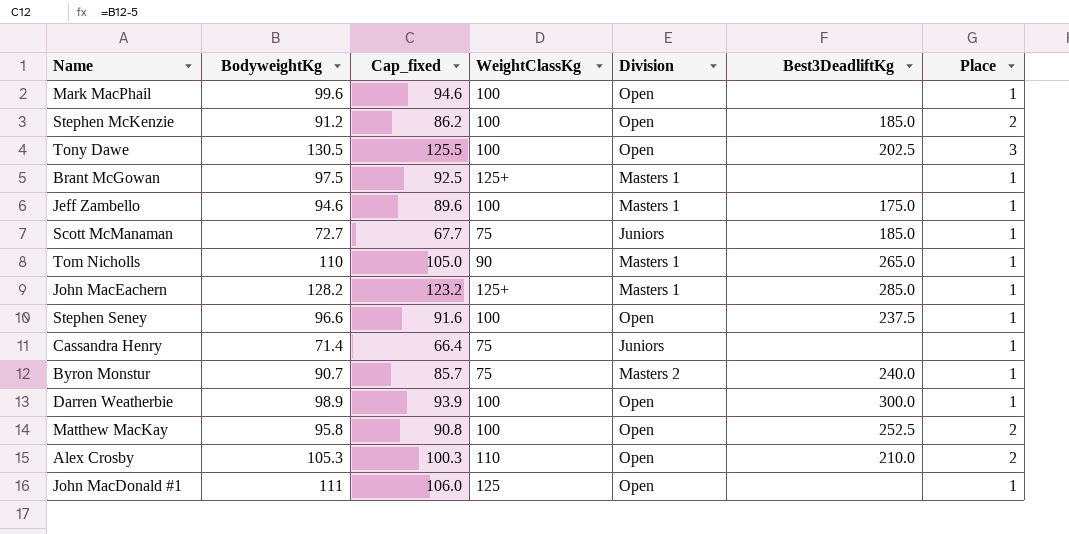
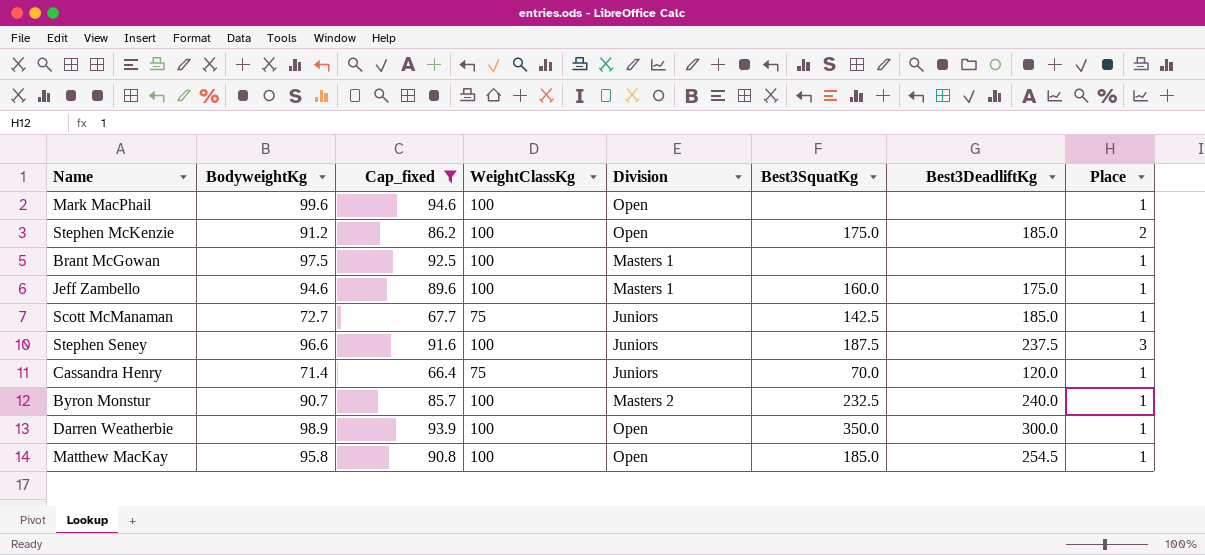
filter: none -> Cap_fixed <= 94.6
column Best3SquatKg | position: none -> 6
Brant McGowan | WeightClassKg: 125+ -> 100
Stephen Seney | Division: Open -> Juniors
Stephen Seney | Place: 1 -> 3
Cassandra Henry | Best3DeadliftKg: none -> 120.0
Byron Monstur | WeightClassKg: 75 -> 100
Matthew MacKay | Best3DeadliftKg: 252.5 -> 254.5
Matthew MacKay | Place: 2 -> 1

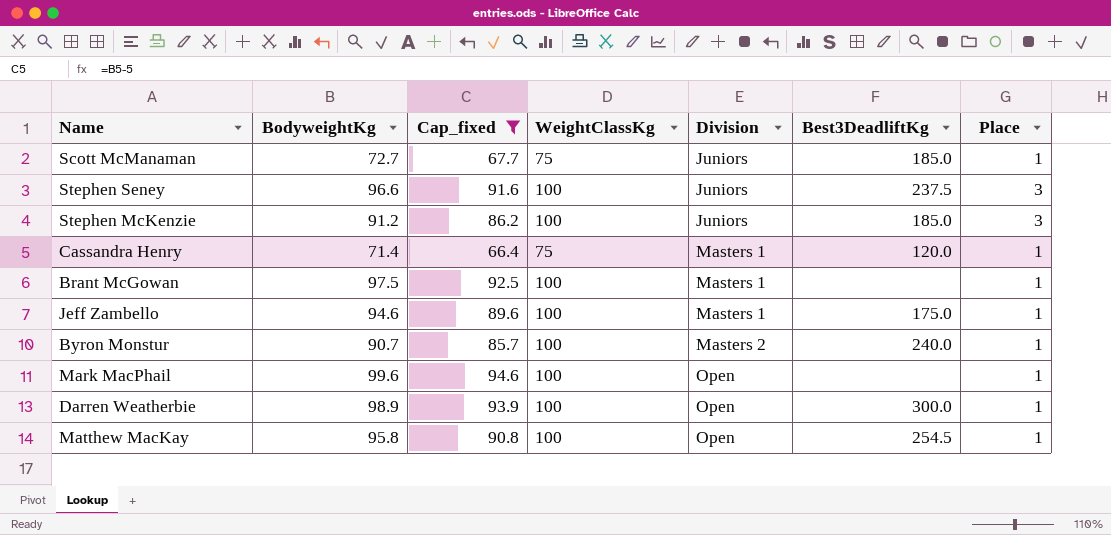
row order: none -> Division ascending
column Best3SquatKg | position: 6 -> none
Stephen McKenzie | Division: Open -> Juniors
Stephen McKenzie | Place: 2 -> 3
Cassandra Henry | Division: Juniors -> Masters 1

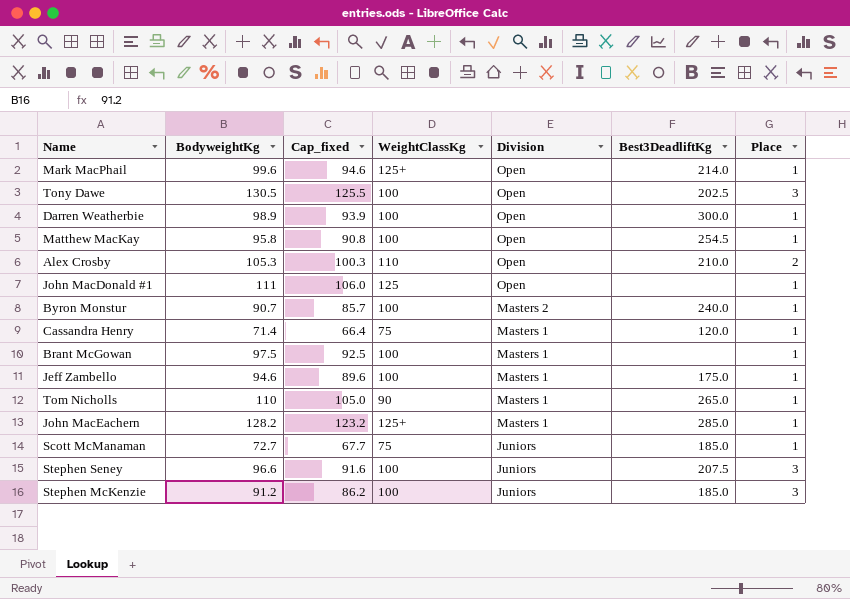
filter: Cap_fixed <= 94.6 -> none
row order: Division ascending -> Division descending
Mark MacPhail | WeightClassKg: 100 -> 125+
Mark MacPhail | Best3DeadliftKg: none -> 214.0
Stephen Seney | Best3DeadliftKg: 237.5 -> 207.5

